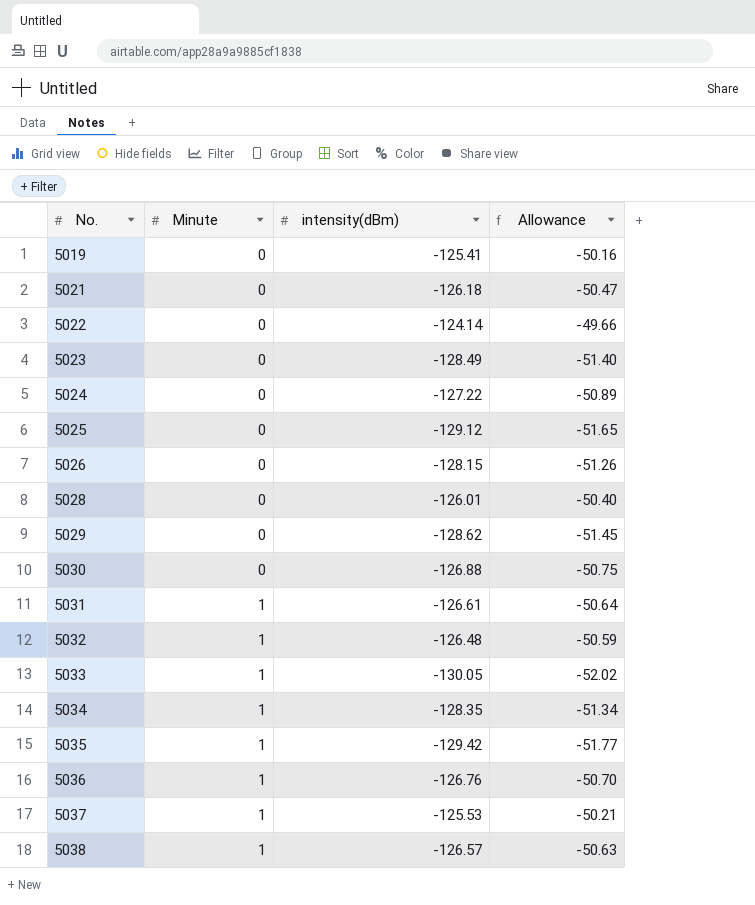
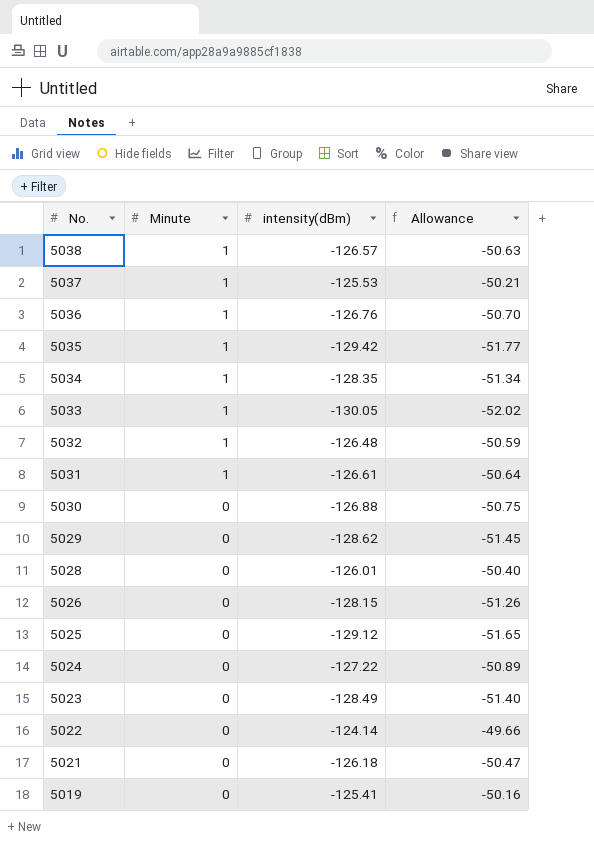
row order: No. ascending -> No. descending

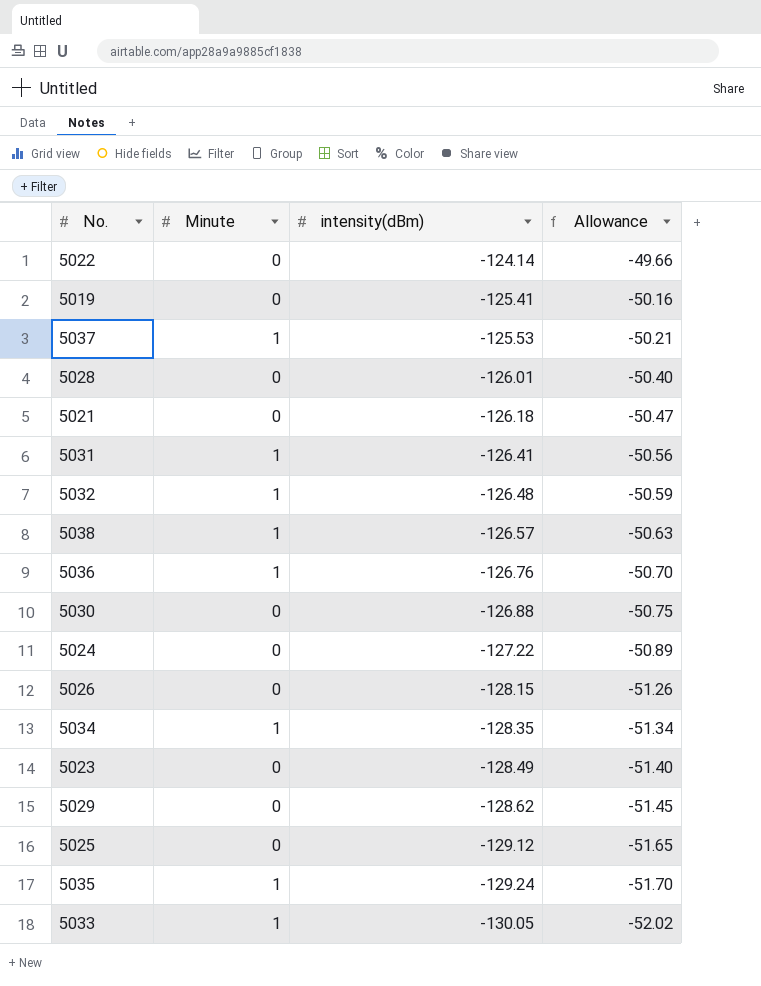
row order: No. descending -> intensity(dBm) descending
5031 | intensity(dBm): -126.61 -> -126.41
5031 | Allowance: -50.64 -> -50.56
5035 | intensity(dBm): -129.42 -> -129.24
5035 | Allowance: -51.77 -> -51.70

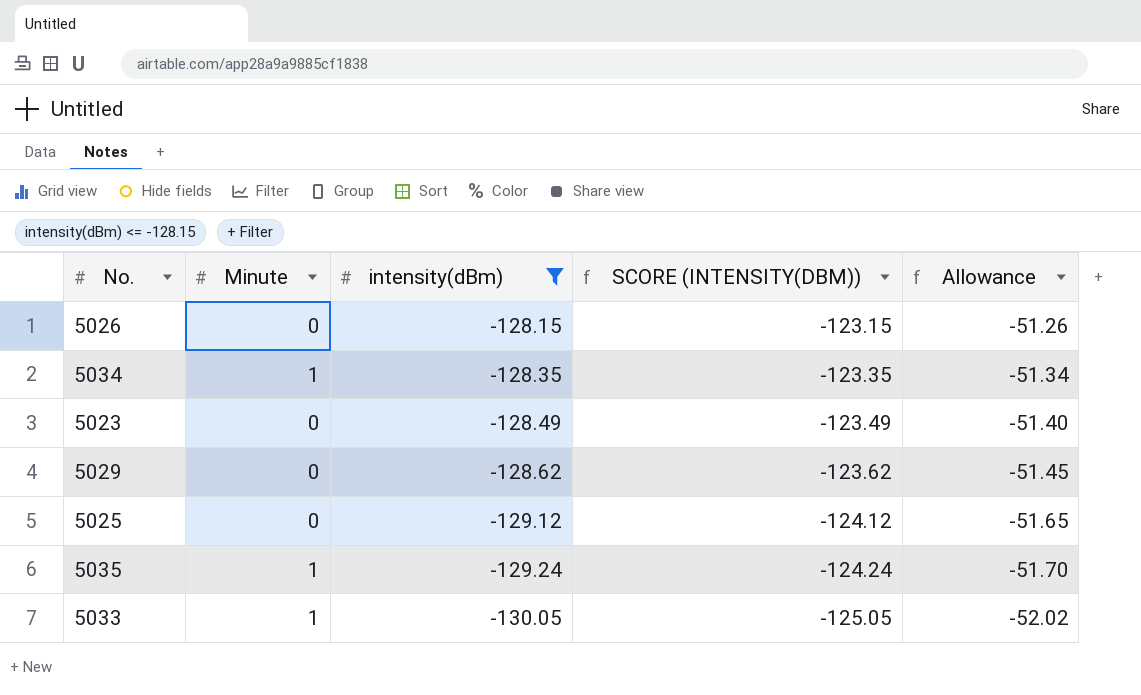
filter: none -> intensity(dBm) <= -128.15
column SCORE (INTENSITY(DBM)) | formula: none -> [intensity(dBm)] + 5

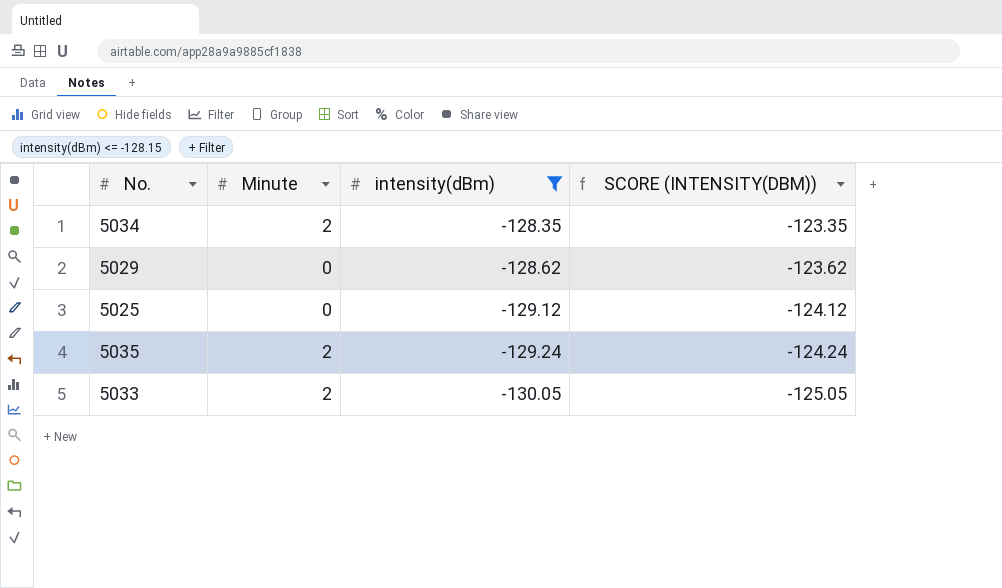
column Allowance | formula: [intensity(dBm)] * 0.4 -> none
row 5026: 0 | -128.15 | -123.15 | -51.26 -> none
row 5023: 0 | -128.49 | -123.49 | -51.40 -> none
5034 | Minute: 1 -> 2
5035 | Minute: 1 -> 2
5033 | Minute: 1 -> 2

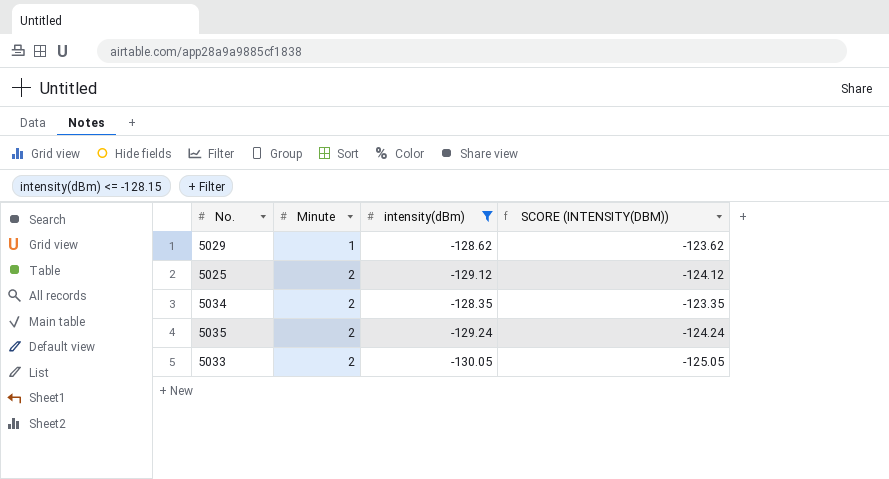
row order: intensity(dBm) descending -> Minute ascending
5029 | Minute: 0 -> 1
5025 | Minute: 0 -> 2

